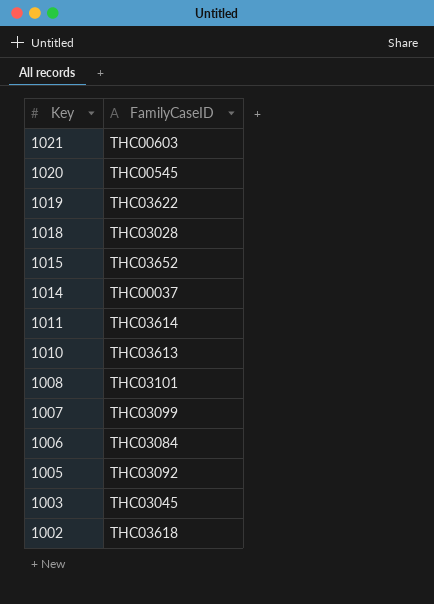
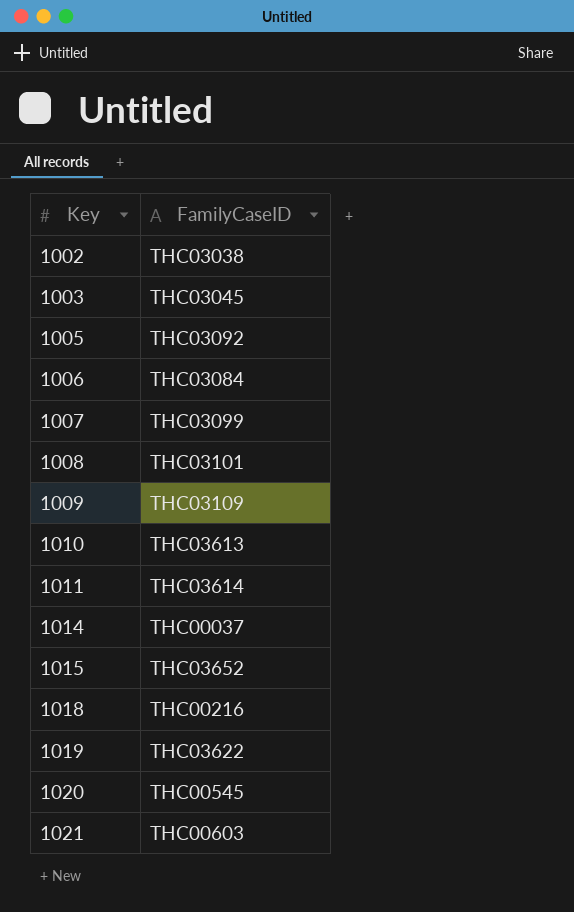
row order: Key descending -> Key ascending
1002 | FamilyCaseID: THC03618 -> THC03038
row 1009: none -> THC03109
1018 | FamilyCaseID: THC03028 -> THC00216

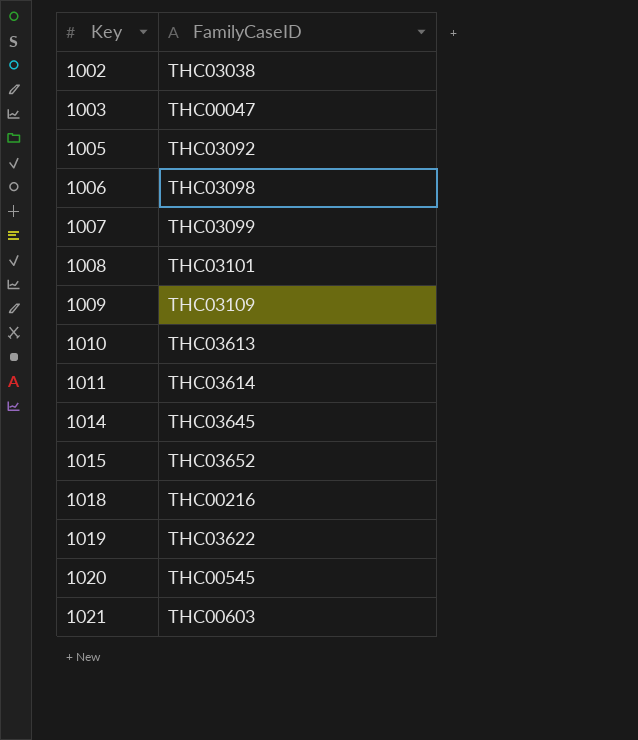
1003 | FamilyCaseID: THC03045 -> THC00047
1006 | FamilyCaseID: THC03084 -> THC03098
1014 | FamilyCaseID: THC00037 -> THC03645

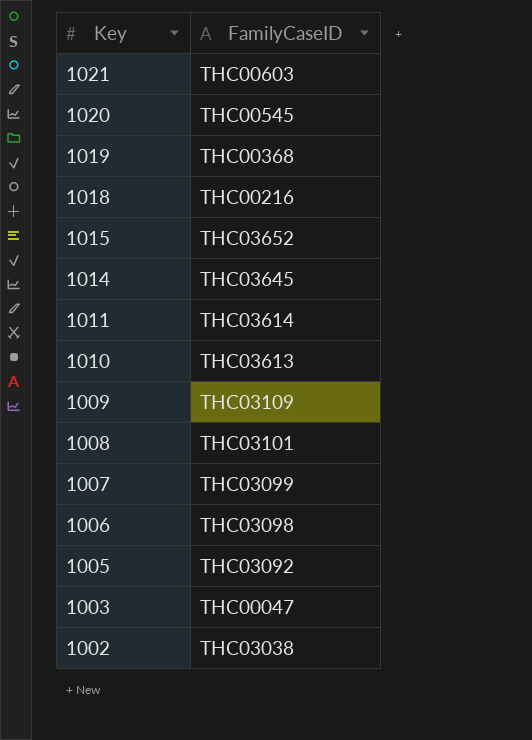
row order: Key ascending -> Key descending
1019 | FamilyCaseID: THC03622 -> THC00368

